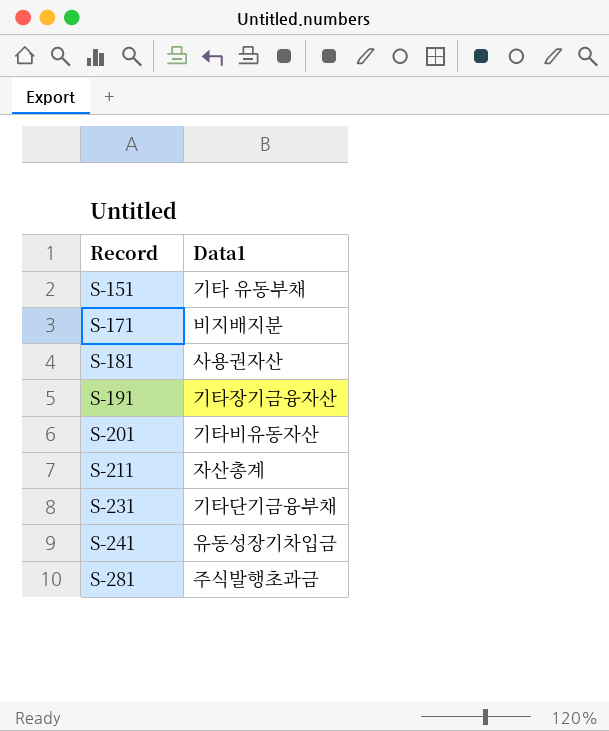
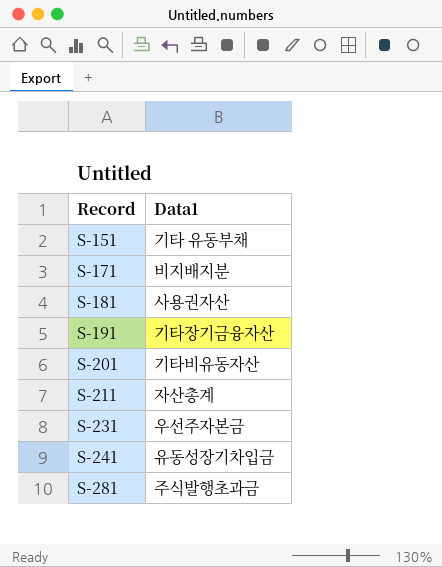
S-231 | Data1: 기타단기금융부채 -> 우선주자본금

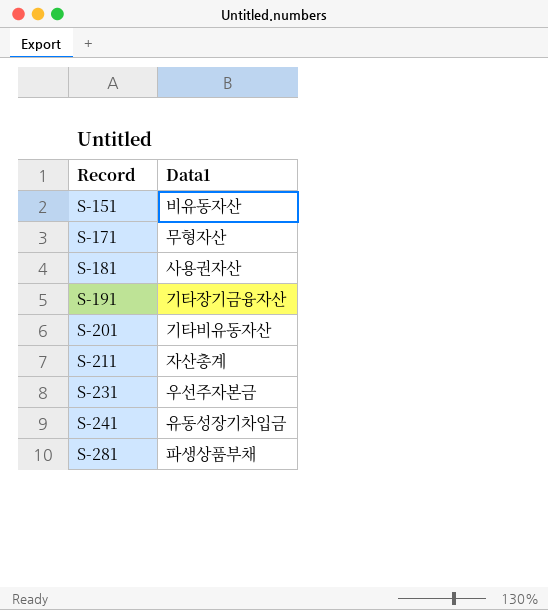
S-151 | Data1: 기타 유동부채 -> 비유동자산
S-171 | Data1: 비지배지분 -> 무형자산
S-281 | Data1: 주식발행초과금 -> 파생상품부채

